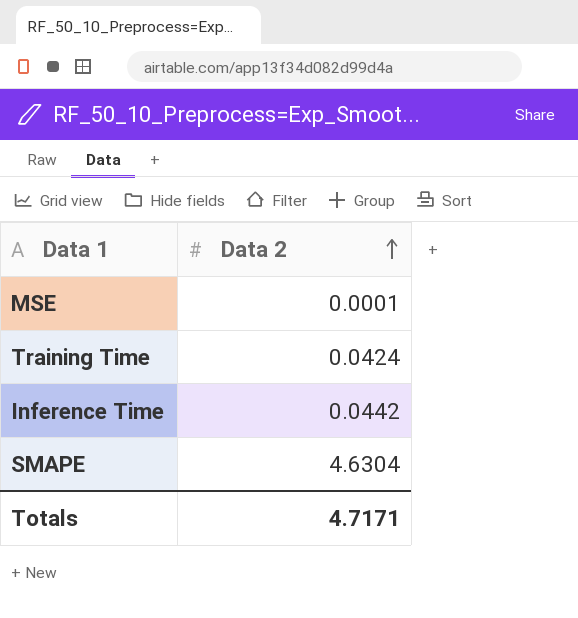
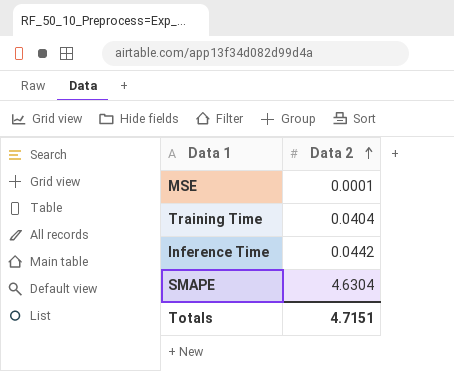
Training Time | Data 2: 0.0424 -> 0.0404
Totals | Data 2: 4.7171 -> 4.7151

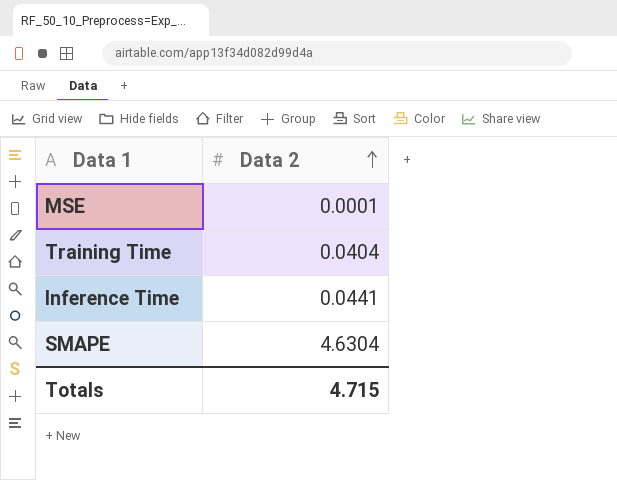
Inference Time | Data 2: 0.0442 -> 0.0441
Totals | Data 2: 4.7151 -> 4.715

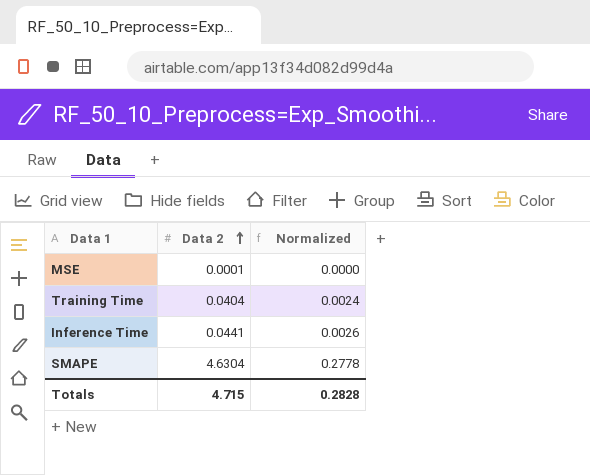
column Normalized | formula: none -> [Data 2] * 0.06

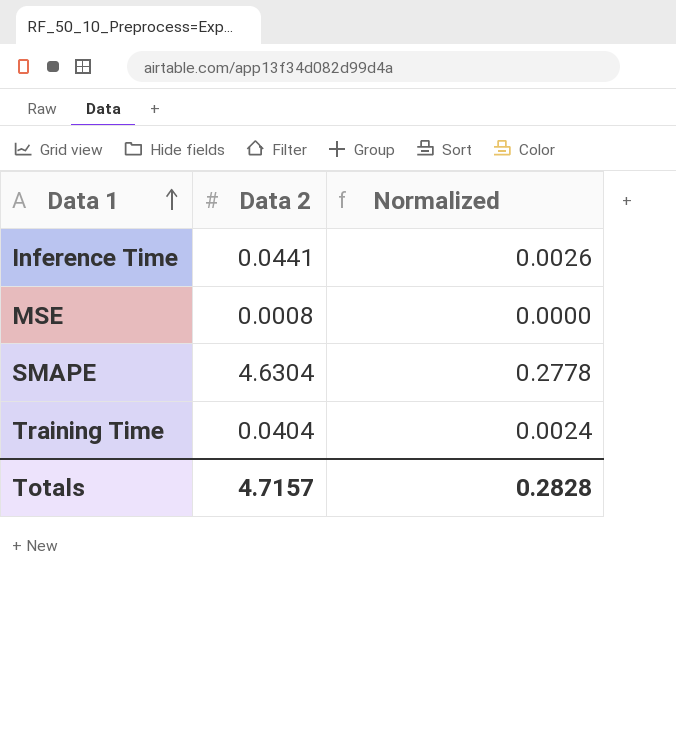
row order: Data 2 ascending -> Data 1 ascending
MSE | Data 2: 0.0001 -> 0.0008
Totals | Data 2: 4.715 -> 4.7157

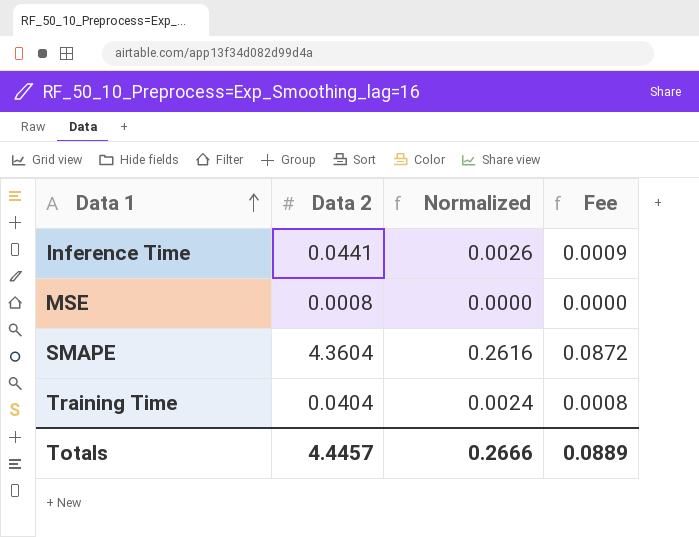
column Fee | formula: none -> [Data 2] * 0.02
SMAPE | Data 2: 4.6304 -> 4.3604
SMAPE | Normalized: 0.2778 -> 0.2616
Totals | Data 2: 4.7157 -> 4.4457
Totals | Normalized: 0.2828 -> 0.2666

